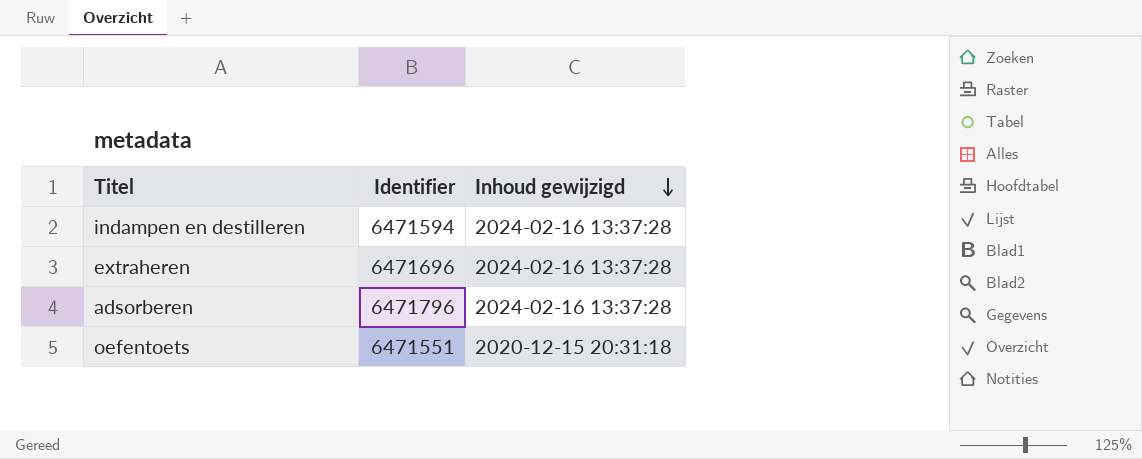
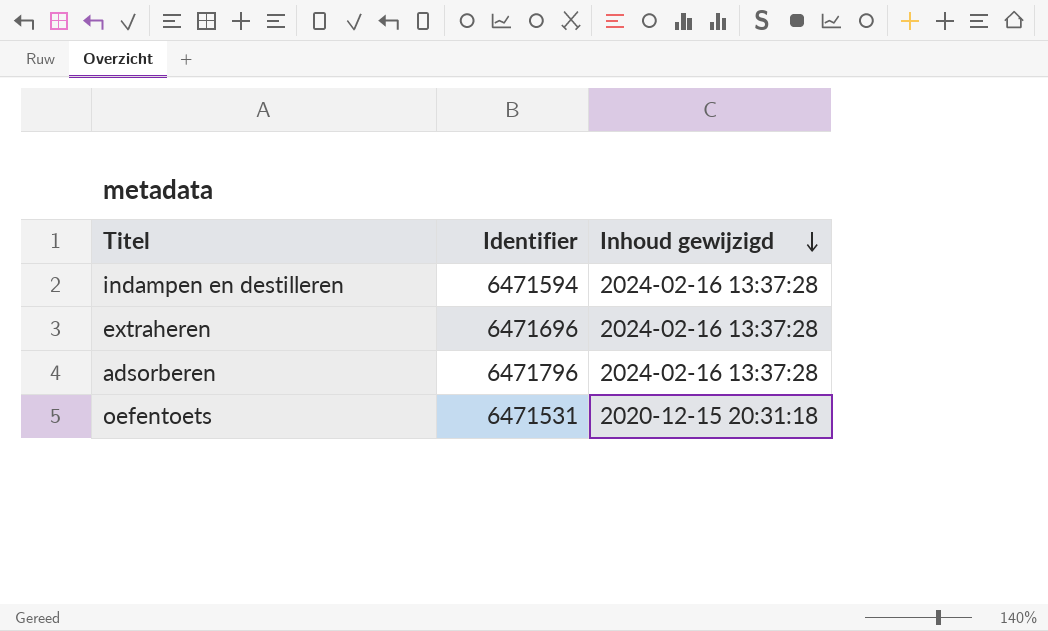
oefentoets | Identifier: 6471551 -> 6471531

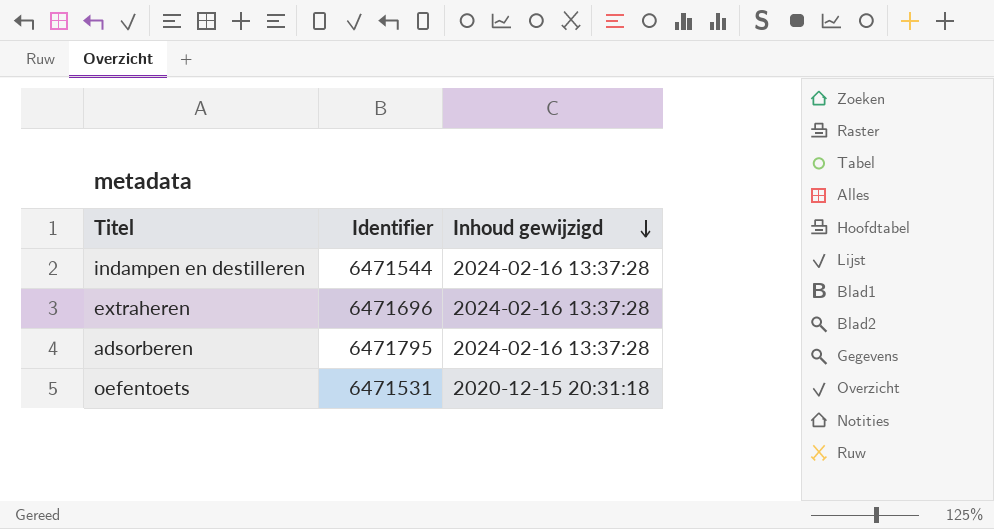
indampen en destilleren | Identifier: 6471594 -> 6471544
adsorberen | Identifier: 6471796 -> 6471795

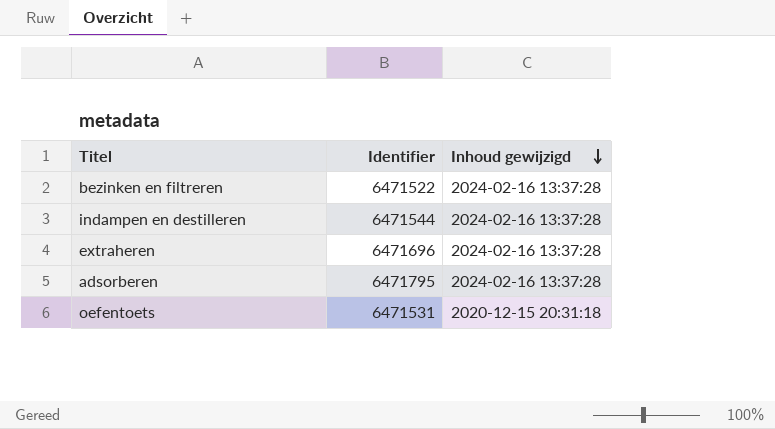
row bezinken en filtreren: none -> 6471522 | 2024-02-16 13:37:28

